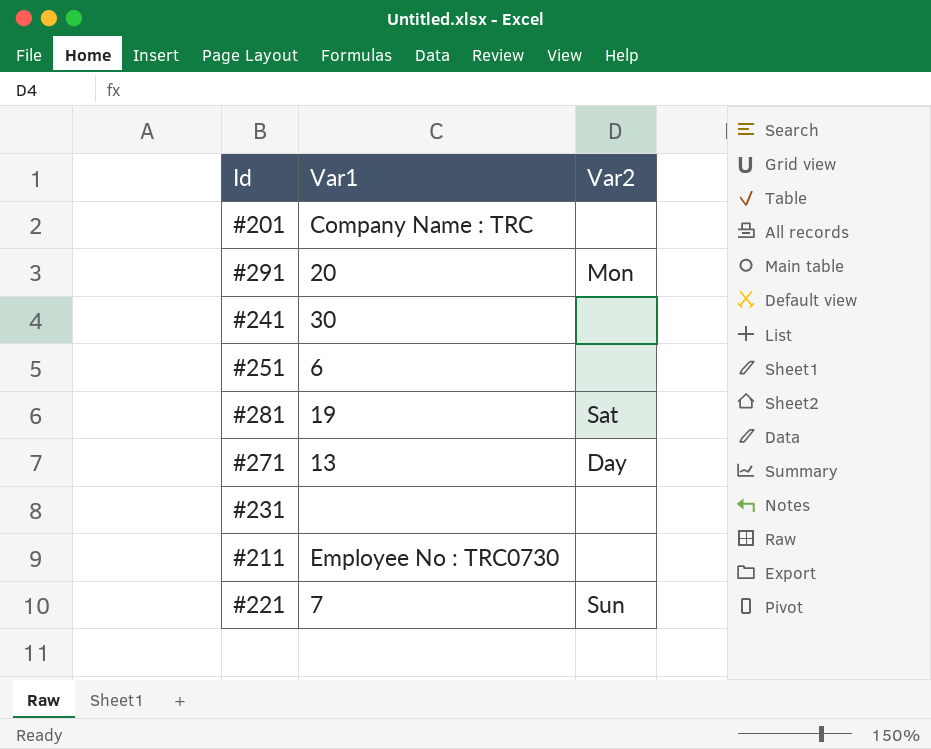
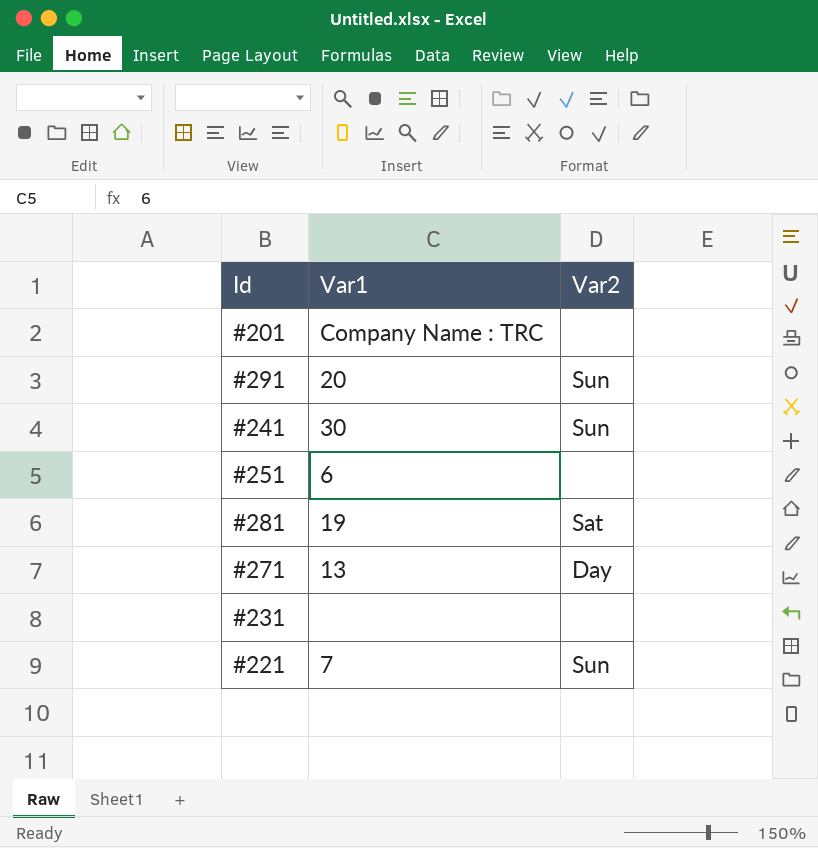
row #211: Employee No : TRC0730 | none -> none
#291 | Var2: Mon -> Sun
#241 | Var2: none -> Sun

